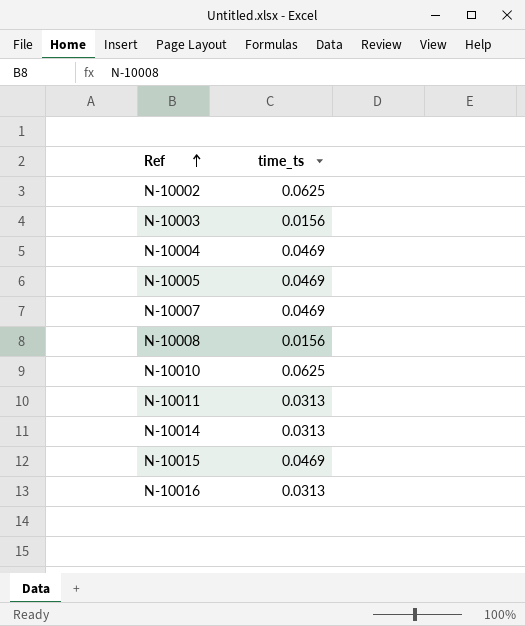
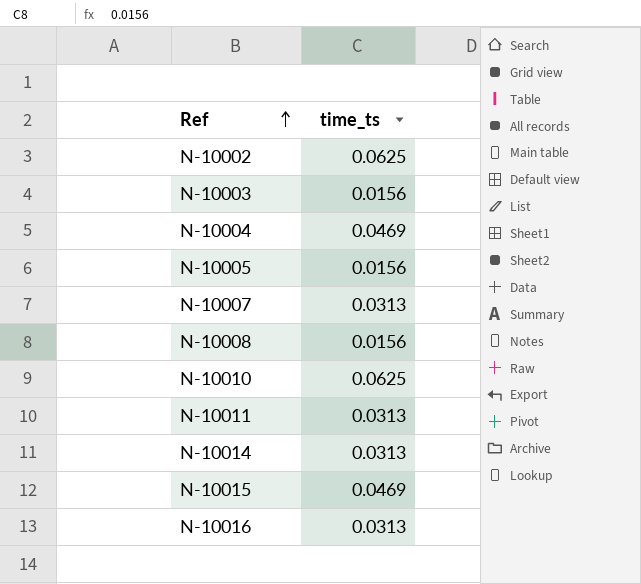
N-10005 | time_ts: 0.0469 -> 0.0156
N-10007 | time_ts: 0.0469 -> 0.0313

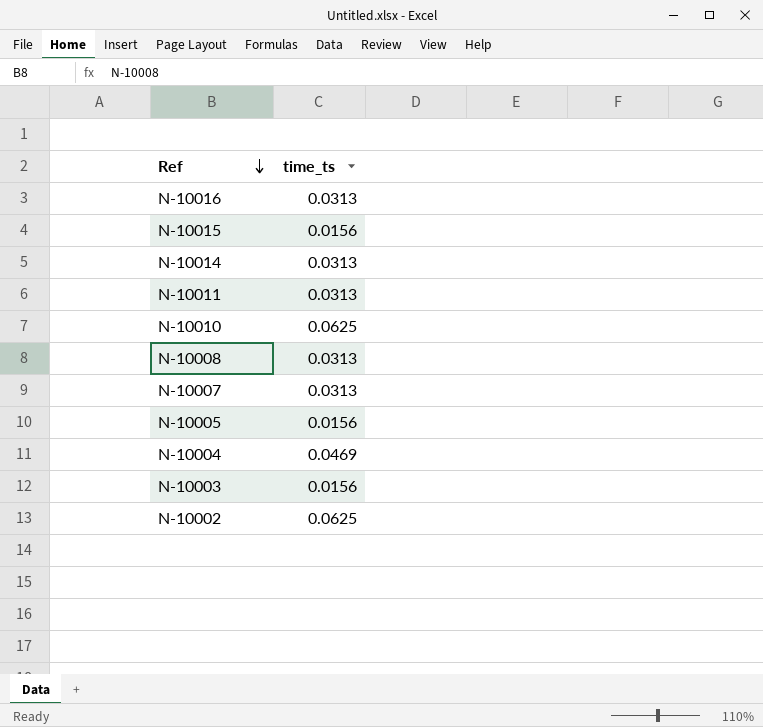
row order: Ref ascending -> Ref descending
N-10015 | time_ts: 0.0469 -> 0.0156
N-10008 | time_ts: 0.0156 -> 0.0313

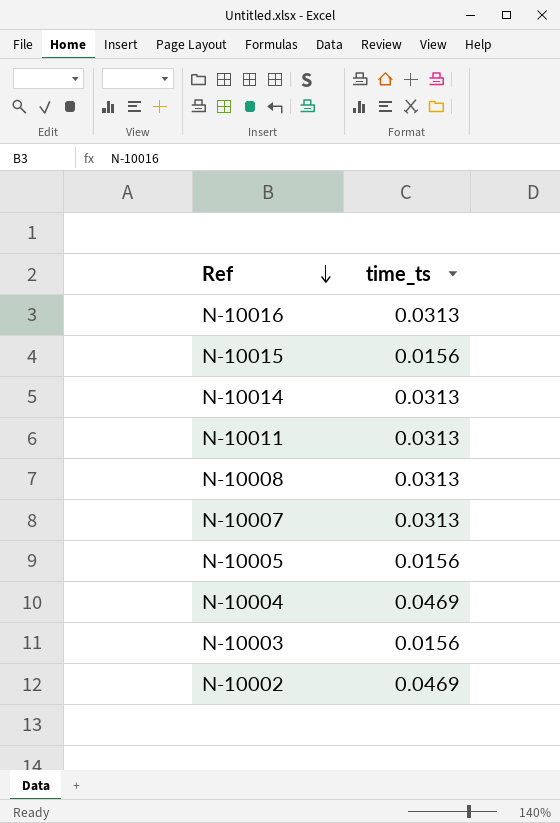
row N-10010: 0.0625 -> none
N-10002 | time_ts: 0.0625 -> 0.0469

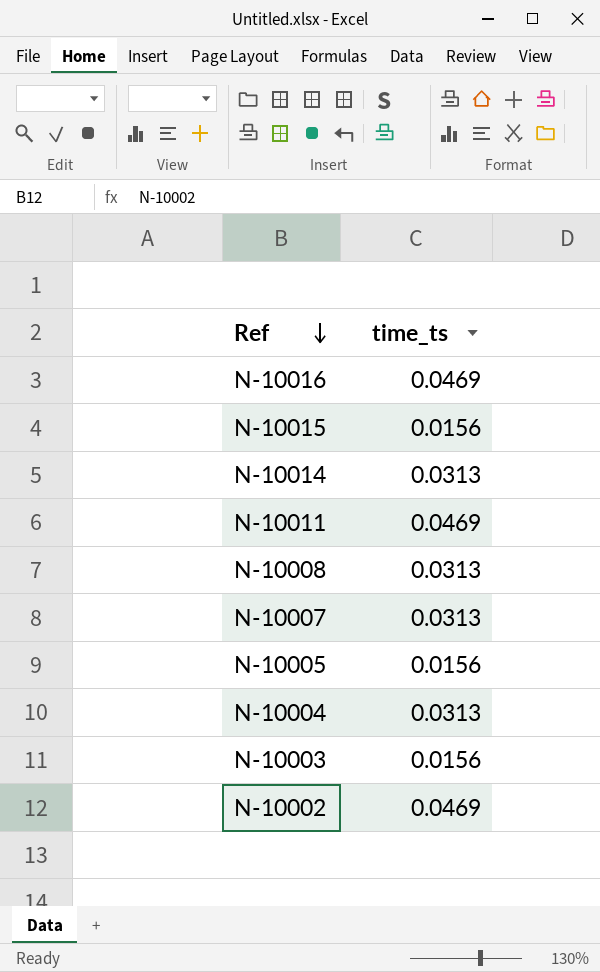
N-10016 | time_ts: 0.0313 -> 0.0469
N-10011 | time_ts: 0.0313 -> 0.0469
N-10004 | time_ts: 0.0469 -> 0.0313

